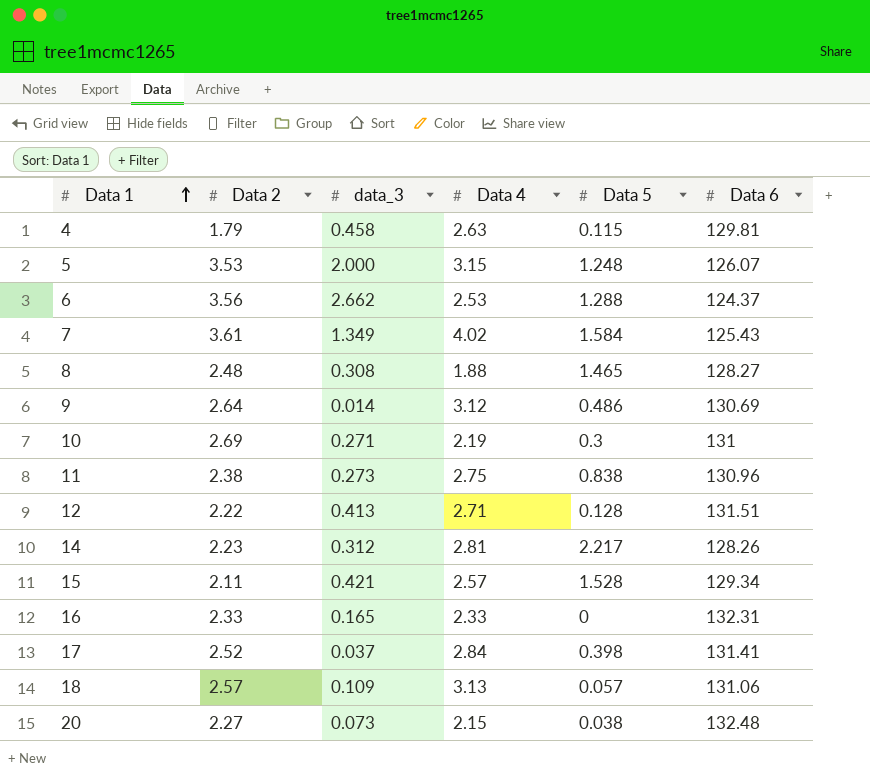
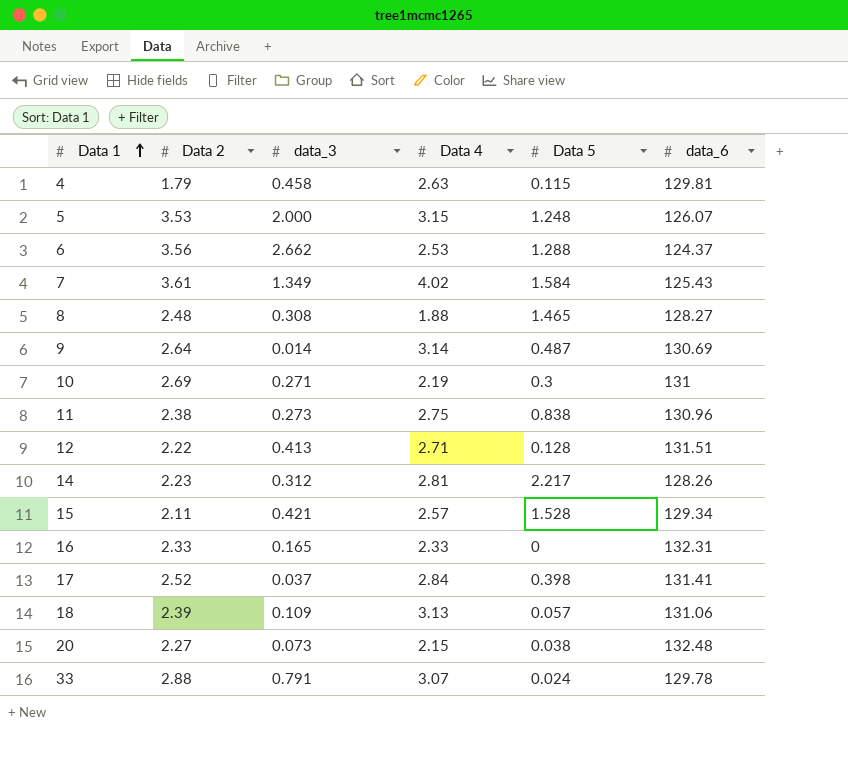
column name: Data 6 -> data_6
9 | Data 4: 3.12 -> 3.14
9 | Data 5: 0.486 -> 0.487
18 | Data 2: 2.57 -> 2.39
row 33: none -> 2.88 | 0.791 | 3.07 | 0.024 | 129.78

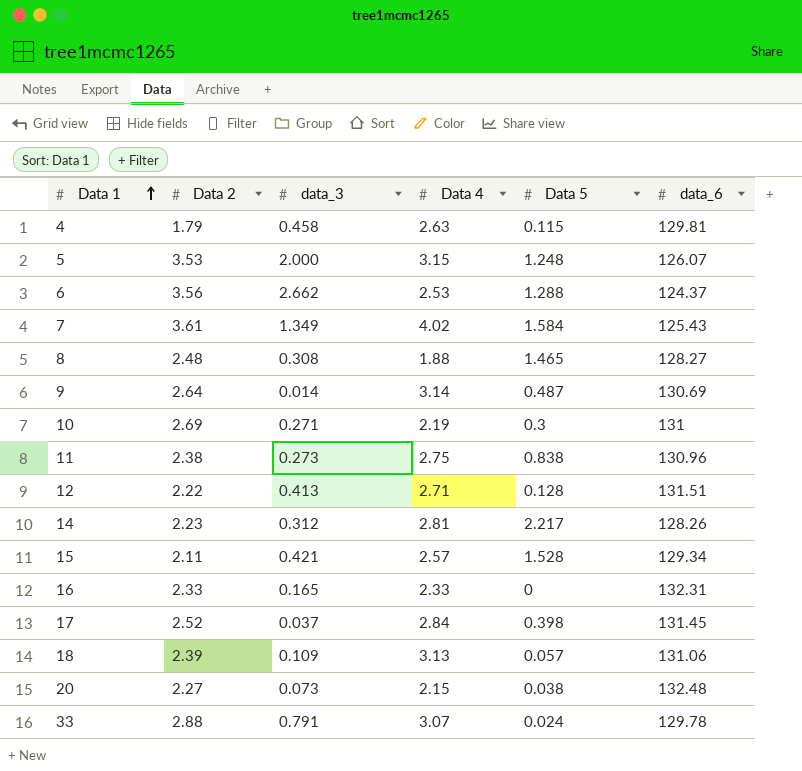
17 | data_6: 131.41 -> 131.45

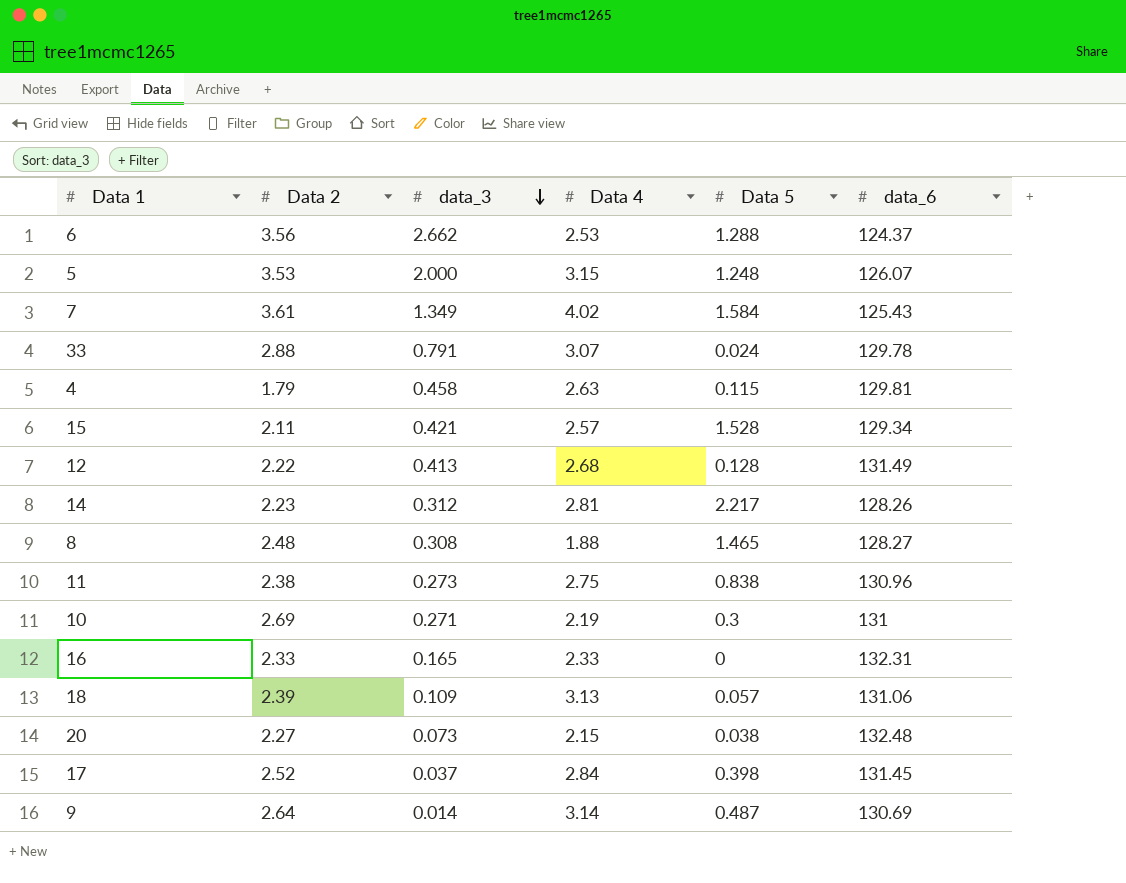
row order: Data 1 ascending -> data_3 descending
12 | Data 4: 2.71 -> 2.68
12 | data_6: 131.51 -> 131.49

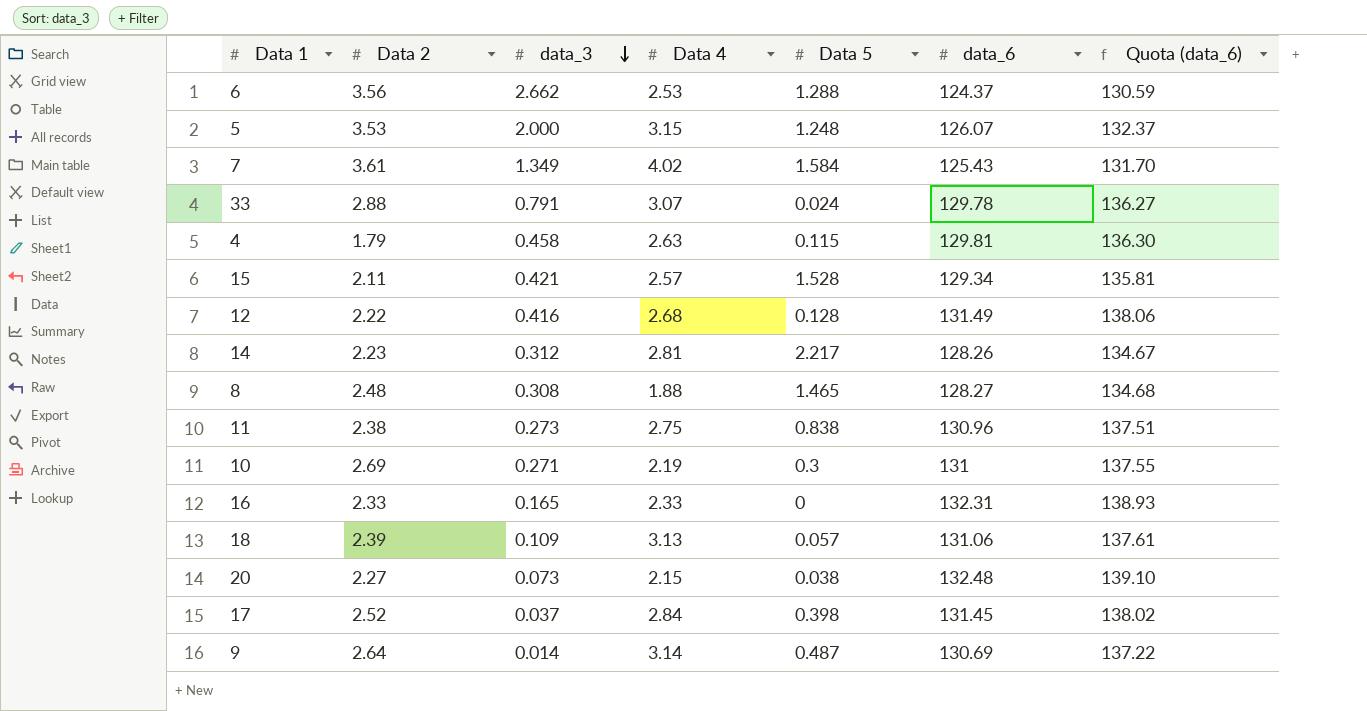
column Quota (data_6) | formula: none -> [data_6] * 1.05
12 | data_3: 0.413 -> 0.416

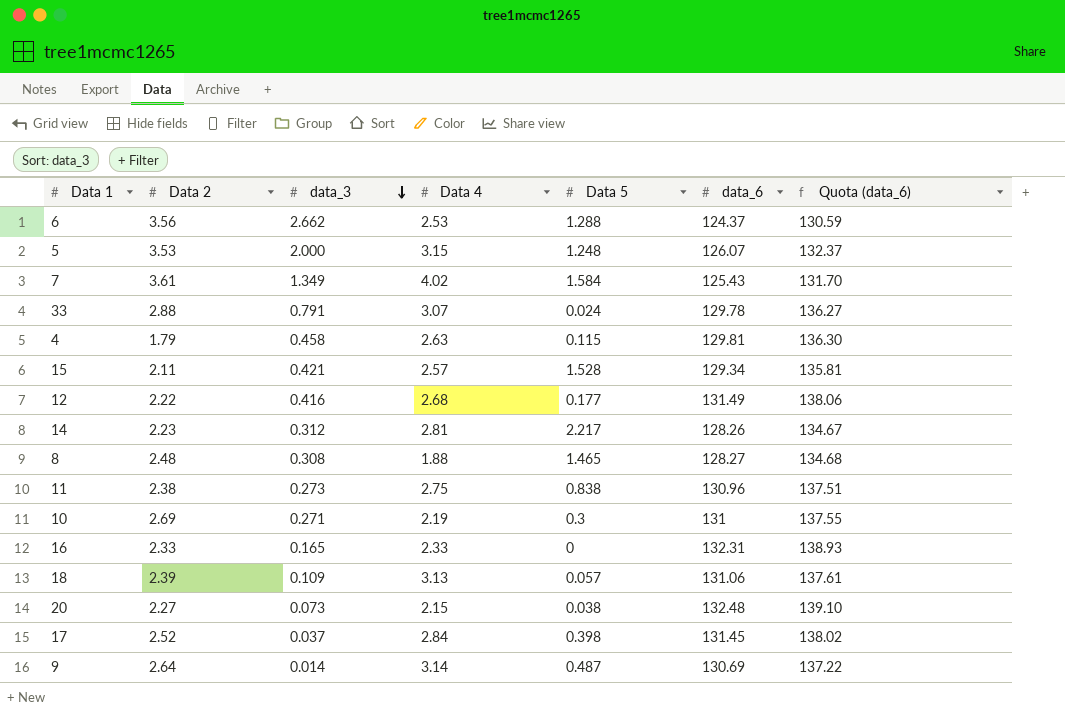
12 | Data 5: 0.128 -> 0.177

